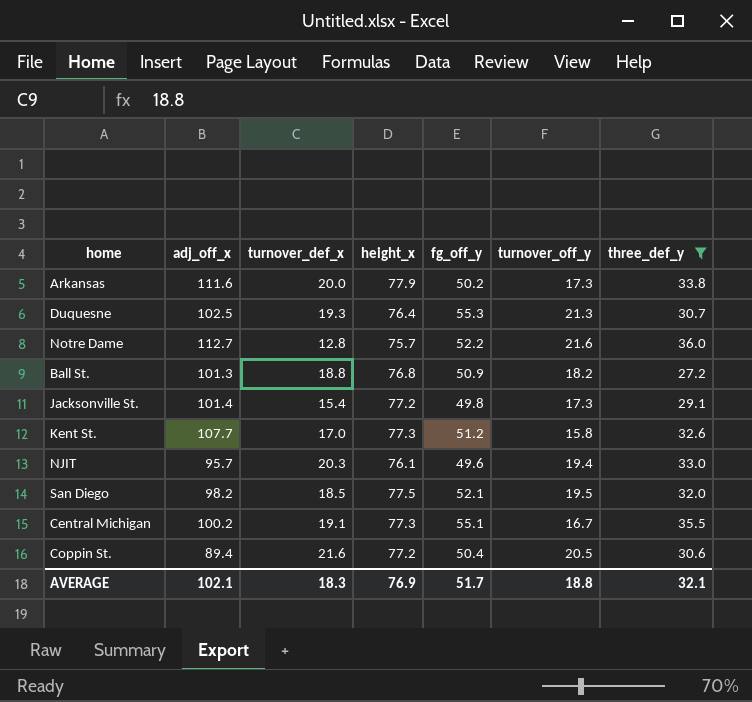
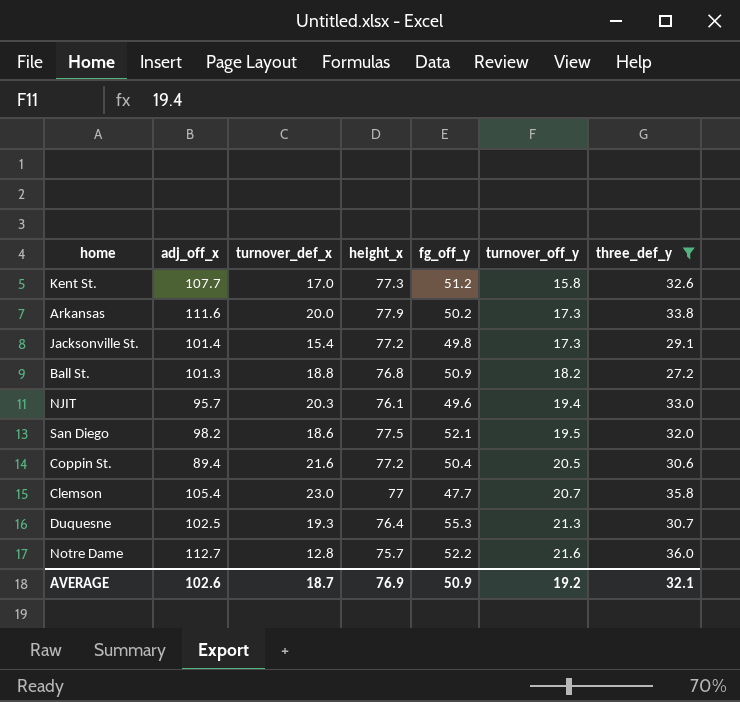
row order: none -> turnover_off_y ascending
row Central Michigan: 100.2 | 19.1 | 77.3 | 55.1 | 16.7 | 35.5 -> none
San Diego | turnover_def_x: 18.5 -> 18.6
row Clemson: none -> 105.4 | 23.0 | 77 | 47.7 | 20.7 | 35.8
AVERAGE | adj_off_x: 102.1 -> 102.6
AVERAGE | turnover_def_x: 18.3 -> 18.7
AVERAGE | fg_off_y: 51.7 -> 50.9
AVERAGE | turnover_off_y: 18.8 -> 19.2

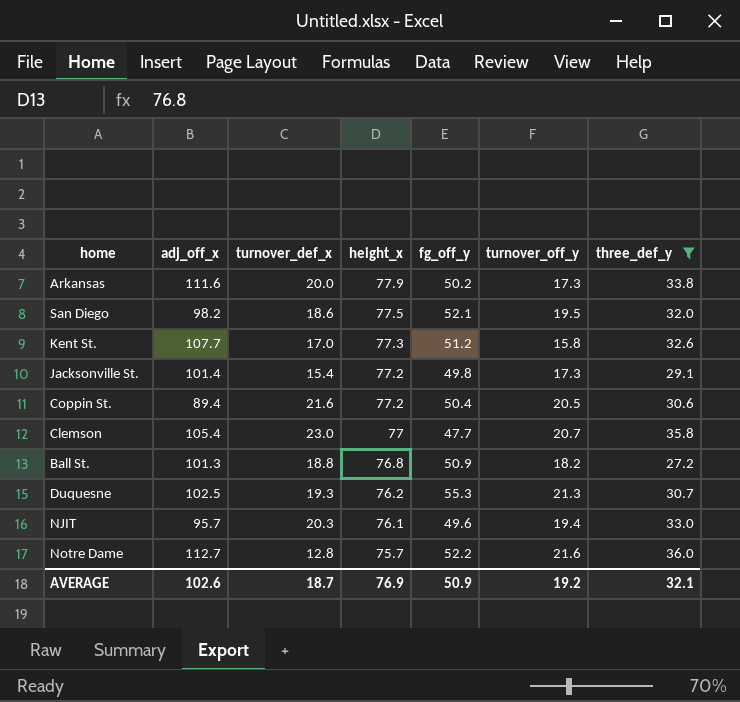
row order: turnover_off_y ascending -> height_x descending
Duquesne | height_x: 76.4 -> 76.2

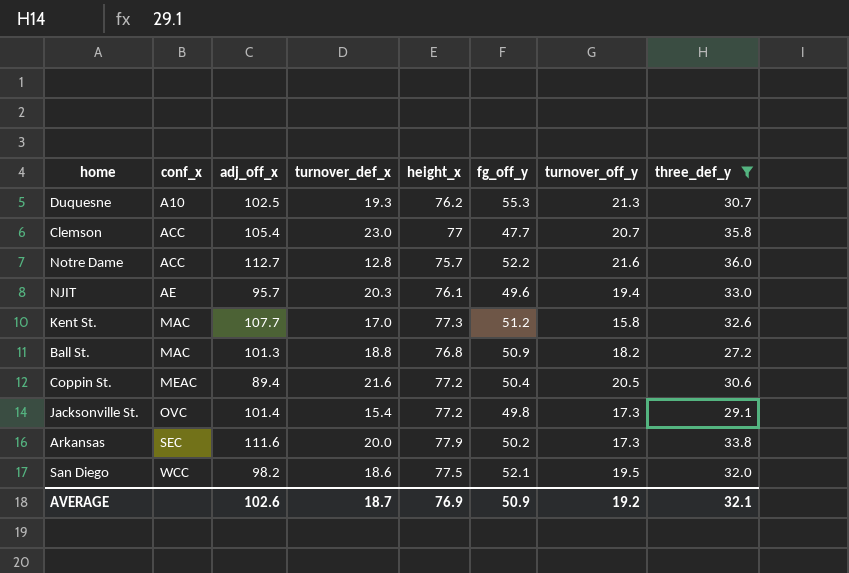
row order: height_x descending -> conf_x ascending
column conf_x | position: none -> 2

